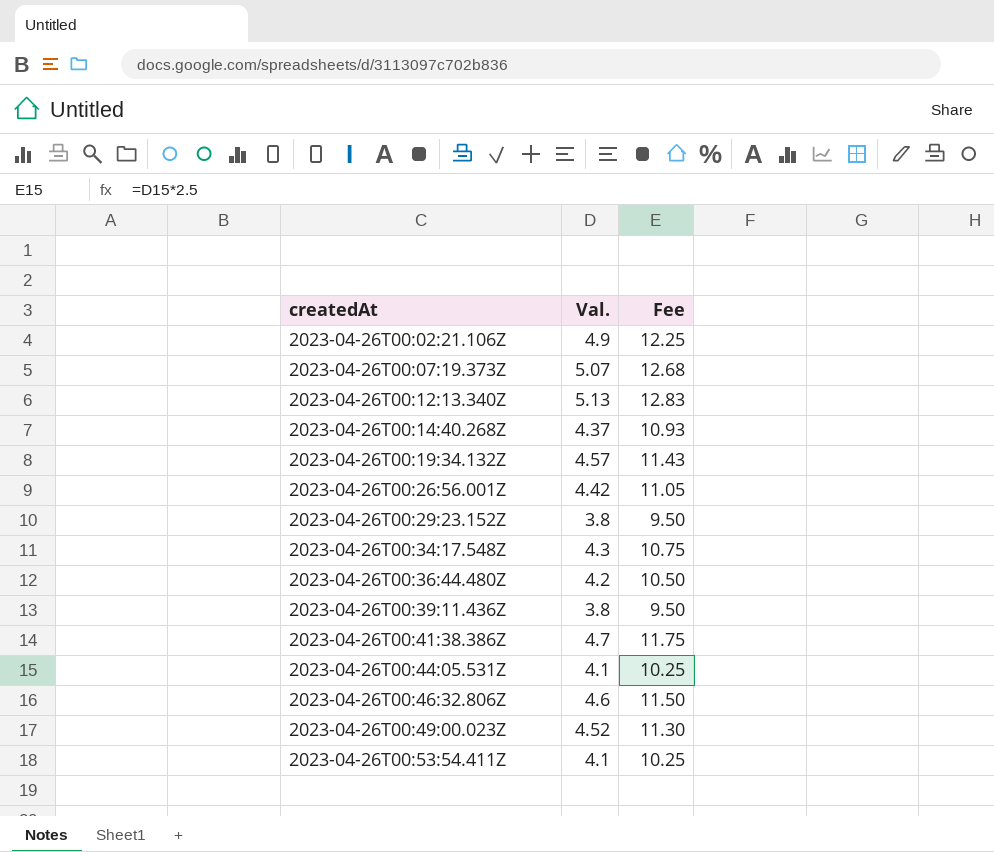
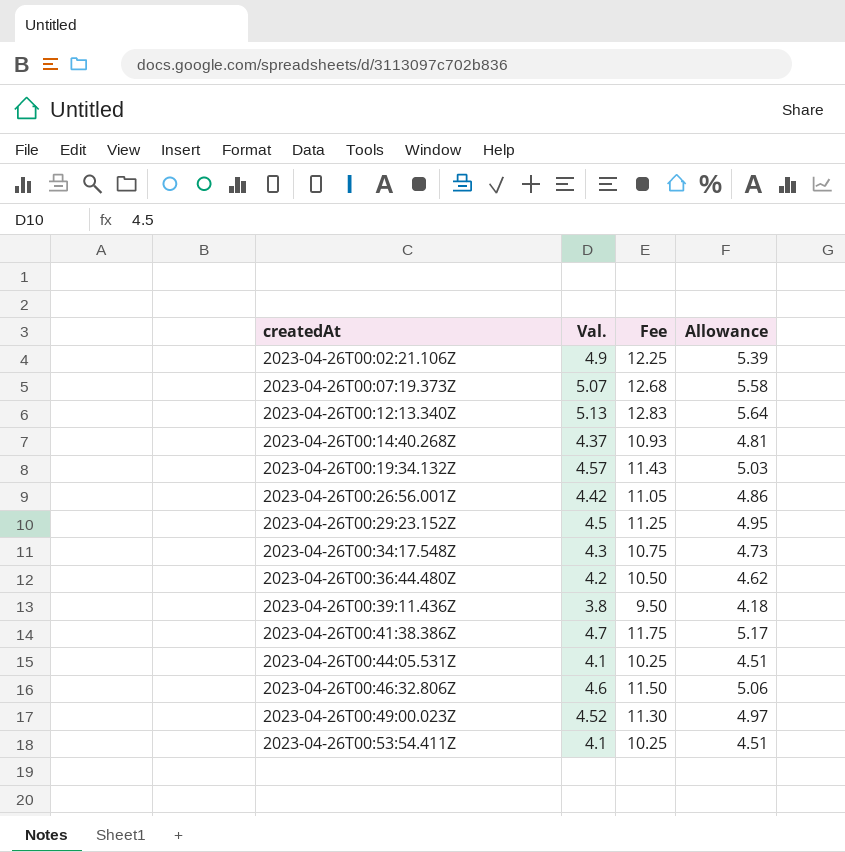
column Allowance | formula: none -> [Val.] * 1.1
2023-04-26T00:29:23.152Z | Val.: 3.8 -> 4.5
2023-04-26T00:29:23.152Z | Fee: 9.50 -> 11.25

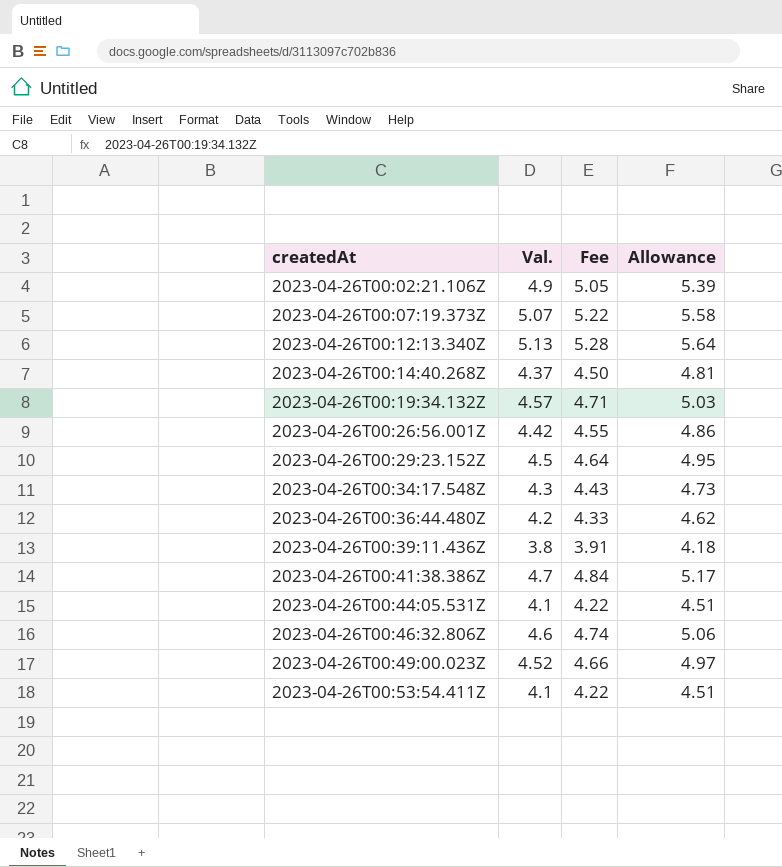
column Fee | formula: [Val.] * 2.5 -> [Val.] * 1.03

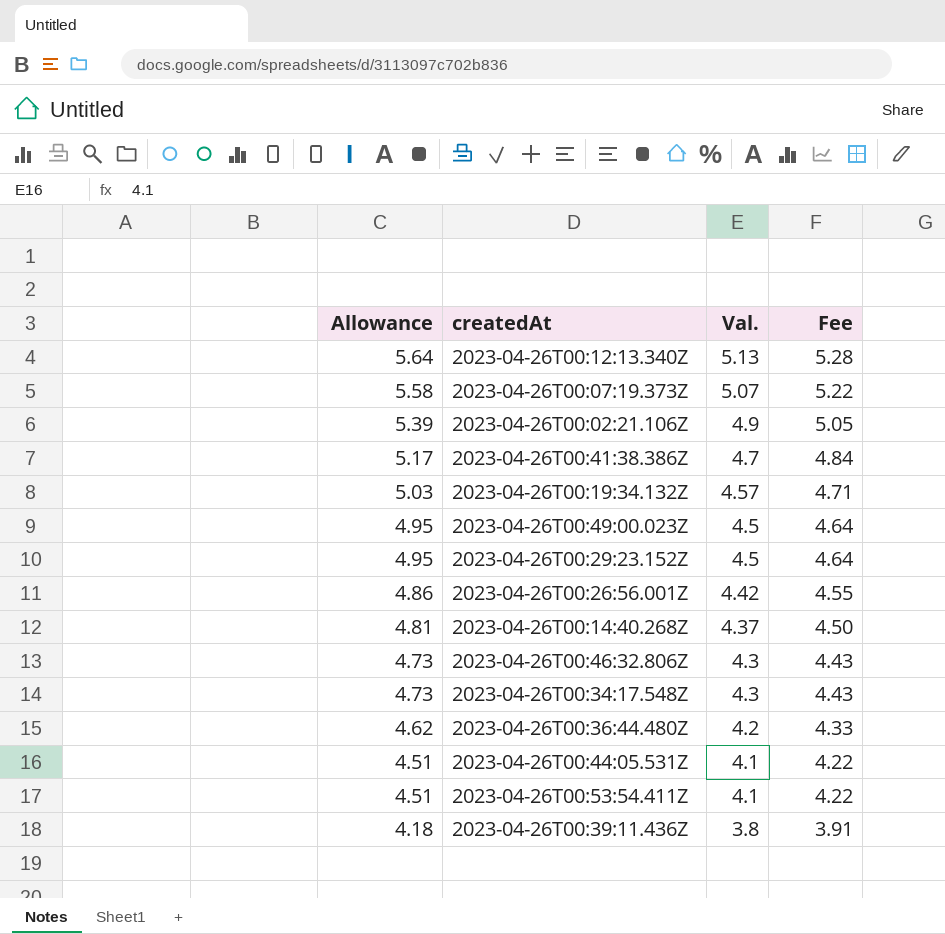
row order: createdAt ascending -> Allowance descending
column Allowance | position: 4 -> 1
2023-04-26T00:49:00.023Z | Allowance: 4.97 -> 4.95
2023-04-26T00:49:00.023Z | Val.: 4.52 -> 4.5
2023-04-26T00:49:00.023Z | Fee: 4.66 -> 4.64
2023-04-26T00:46:32.806Z | Allowance: 5.06 -> 4.73
2023-04-26T00:46:32.806Z | Val.: 4.6 -> 4.3
2023-04-26T00:46:32.806Z | Fee: 4.74 -> 4.43

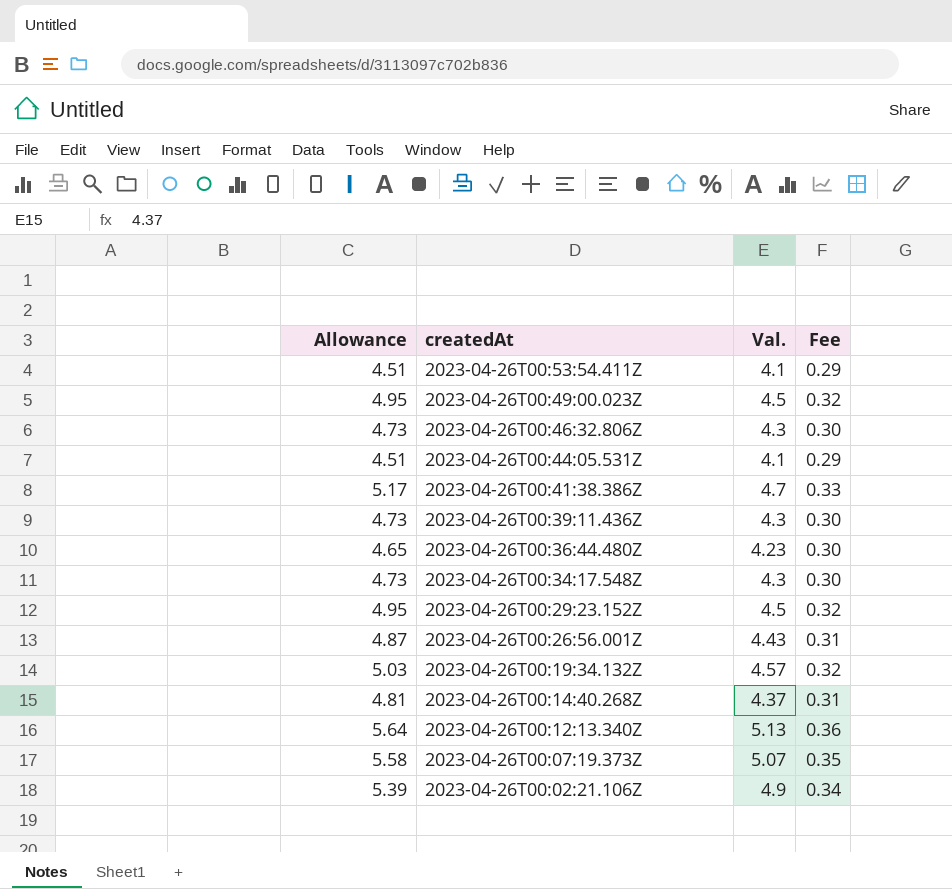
row order: Allowance descending -> createdAt descending
column Fee | formula: [Val.] * 1.03 -> [Val.] * 0.07
2023-04-26T00:39:11.436Z | Allowance: 4.18 -> 4.73
2023-04-26T00:39:11.436Z | Val.: 3.8 -> 4.3
2023-04-26T00:36:44.480Z | Allowance: 4.62 -> 4.65
2023-04-26T00:36:44.480Z | Val.: 4.2 -> 4.23
2023-04-26T00:26:56.001Z | Allowance: 4.86 -> 4.87
2023-04-26T00:26:56.001Z | Val.: 4.42 -> 4.43

